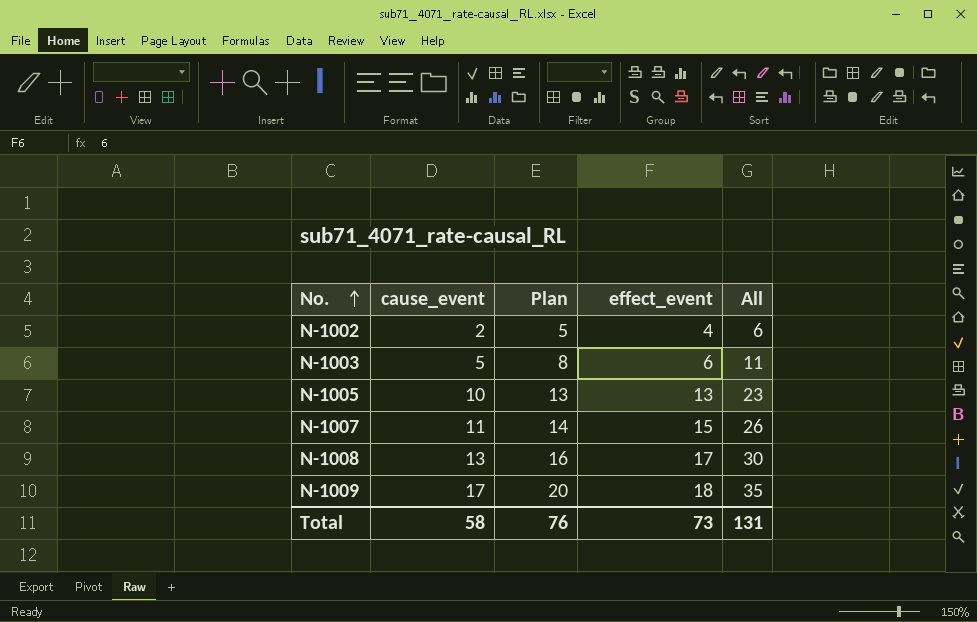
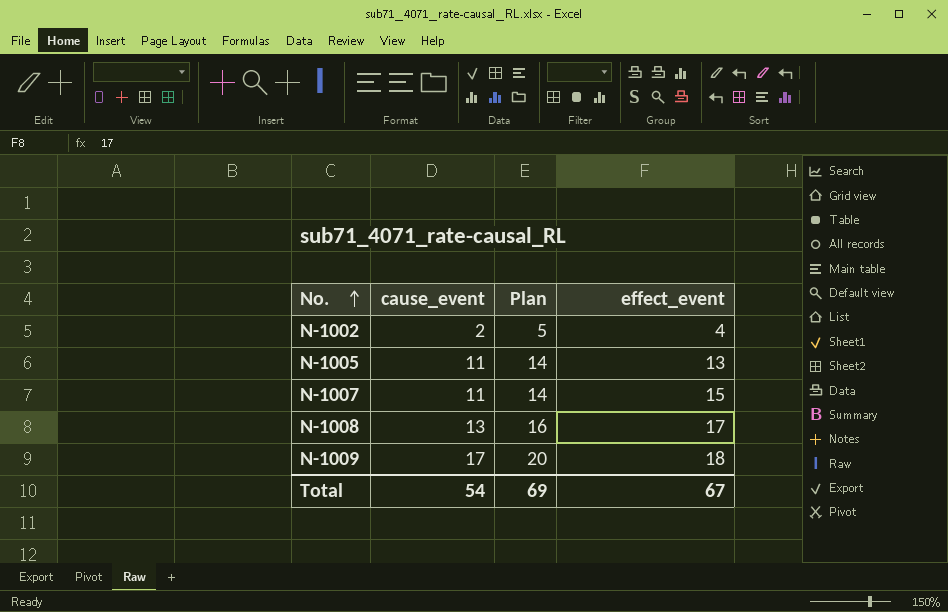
column All | formula: [cause_event] + [effect_event] -> none
row N-1003: 5 | 8 | 6 | 11 -> none
N-1005 | cause_event: 10 -> 11
N-1005 | Plan: 13 -> 14
Total | cause_event: 58 -> 54
Total | Plan: 76 -> 69
Total | effect_event: 73 -> 67

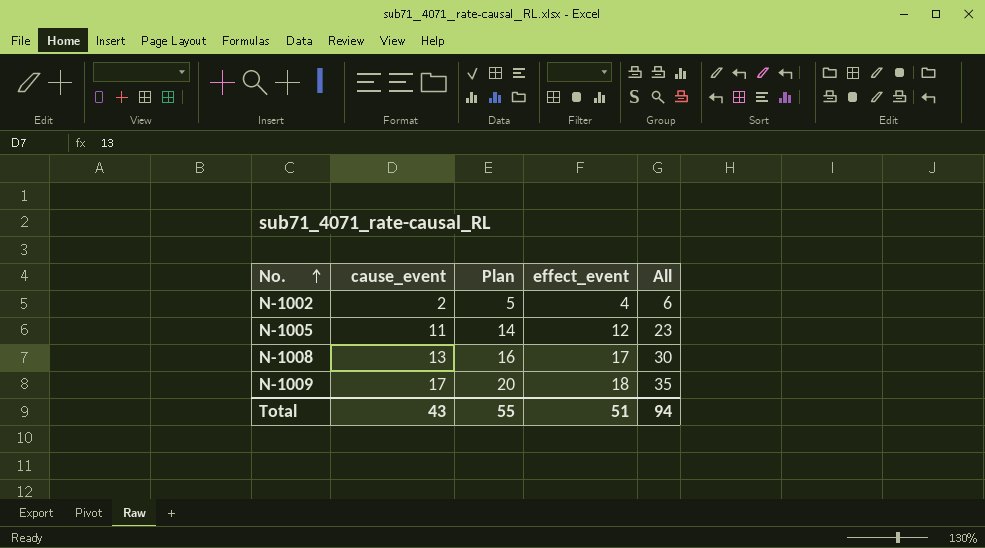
column All | formula: none -> [cause_event] + [effect_event]
row N-1007: 11 | 14 | 15 -> none
N-1005 | effect_event: 13 -> 12
Total | cause_event: 54 -> 43
Total | Plan: 69 -> 55
Total | effect_event: 67 -> 51

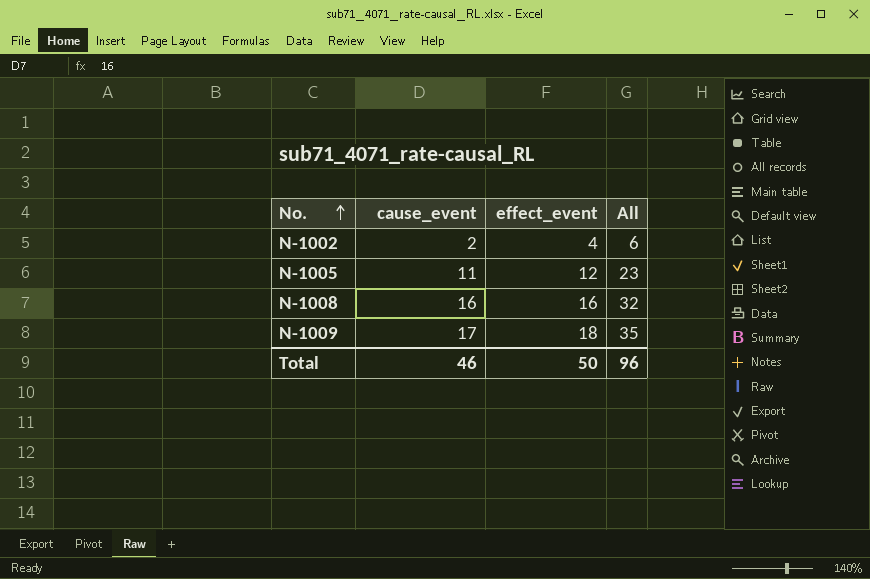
column Plan | formula: [cause_event] + 3 -> none
N-1008 | cause_event: 13 -> 16
N-1008 | effect_event: 17 -> 16
N-1008 | All: 30 -> 32
Total | cause_event: 43 -> 46
Total | effect_event: 51 -> 50
Total | All: 94 -> 96

